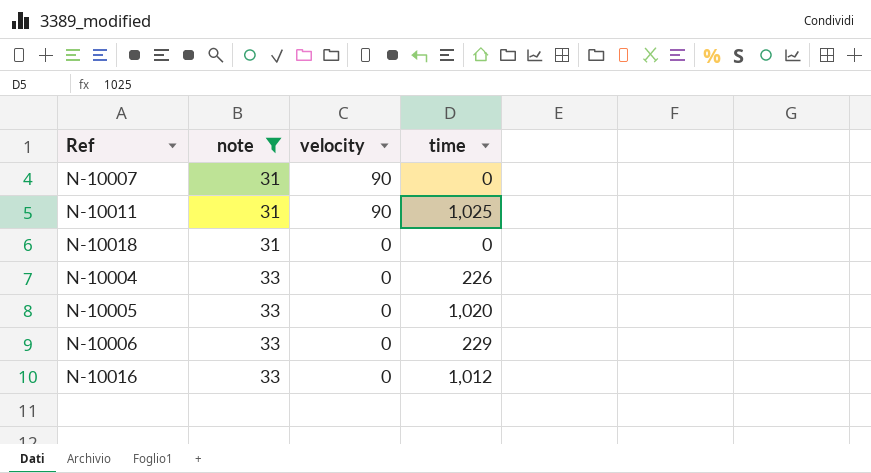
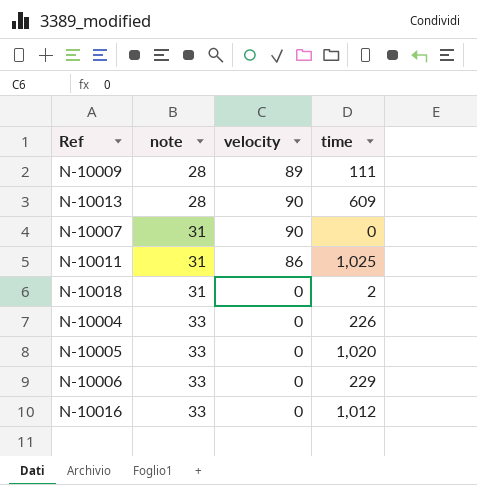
filter: note != 28 -> none
N-10011 | velocity: 90 -> 86
N-10018 | time: 0 -> 2

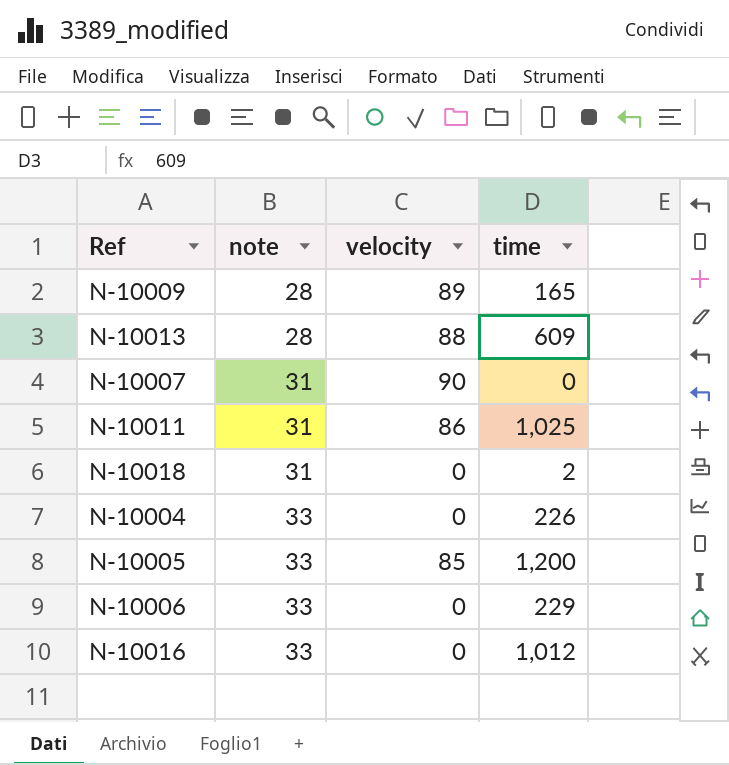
N-10009 | time: 111 -> 165
N-10013 | velocity: 90 -> 88
N-10005 | velocity: 0 -> 85
N-10005 | time: 1,020 -> 1,200

